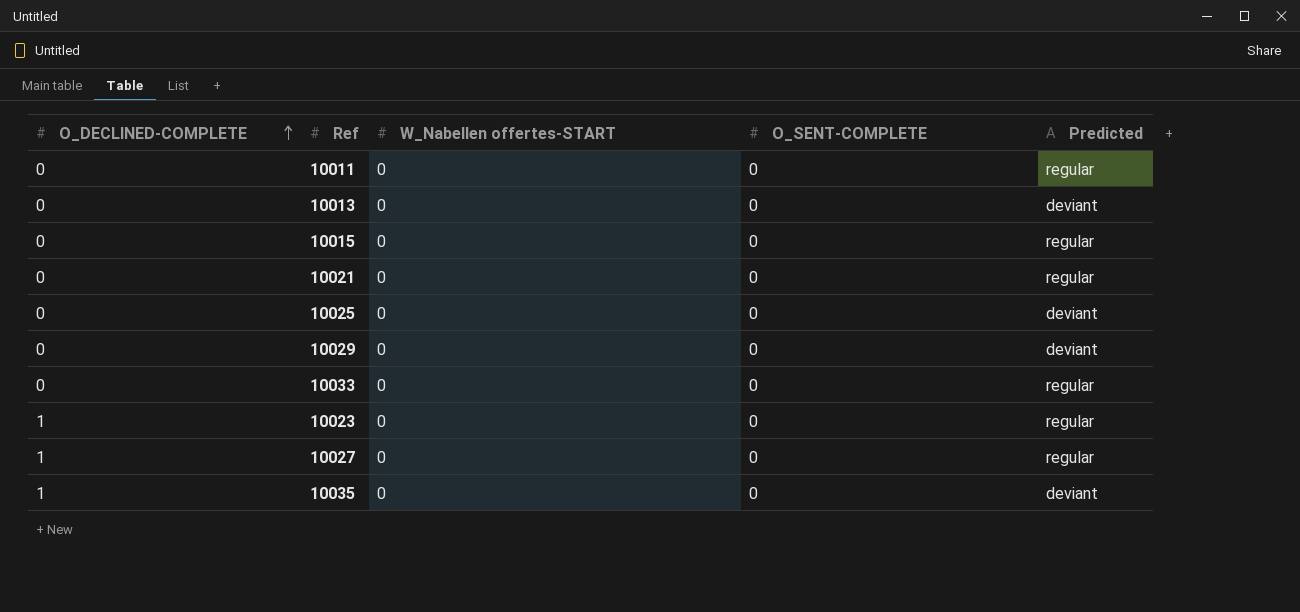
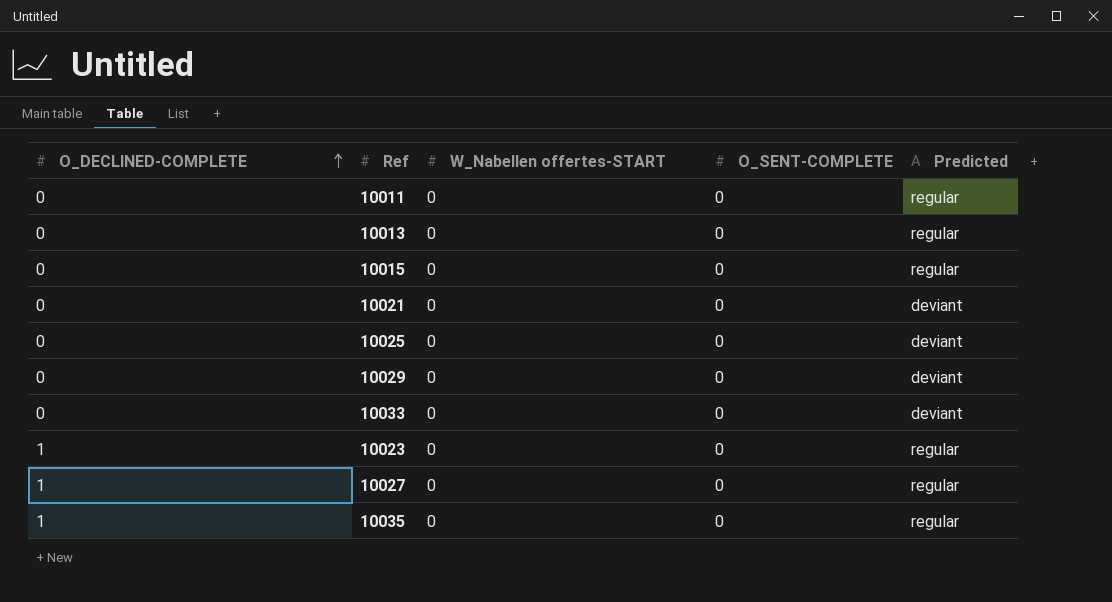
10013 | Predicted: deviant -> regular
10021 | Predicted: regular -> deviant
10033 | Predicted: regular -> deviant
10035 | Predicted: deviant -> regular

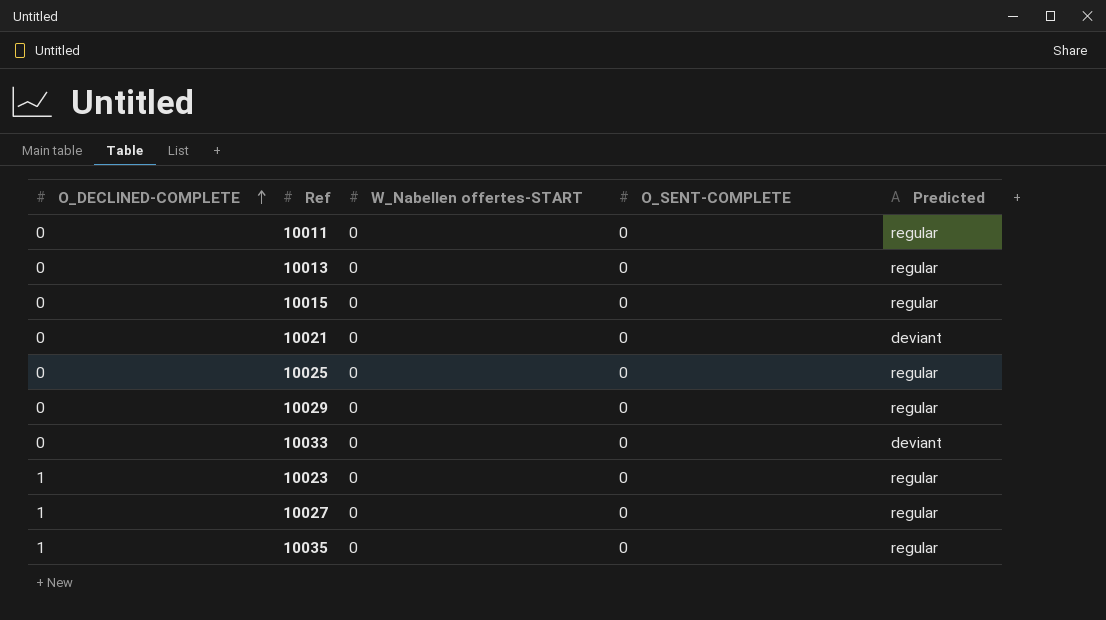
10025 | Predicted: deviant -> regular
10029 | Predicted: deviant -> regular

